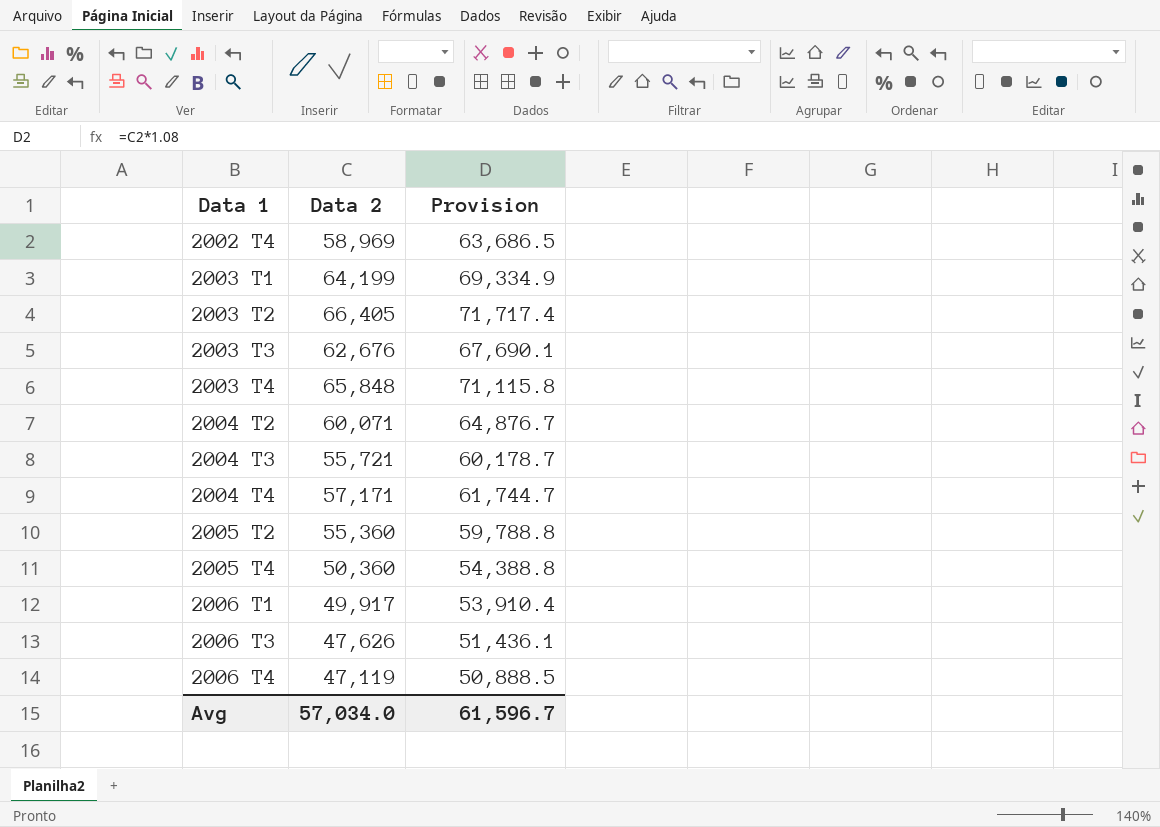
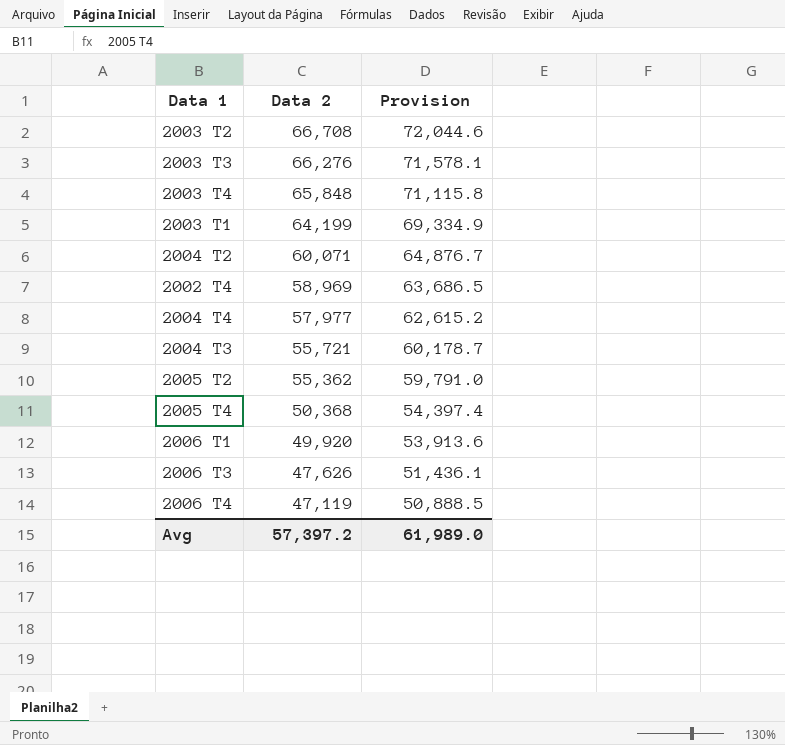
row order: Data 1 ascending -> Data 2 descending
2003 T2 | Data 2: 66,405 -> 66,708
2003 T2 | Provision: 71,717.4 -> 72,044.6
2003 T3 | Data 2: 62,676 -> 66,276
2003 T3 | Provision: 67,690.1 -> 71,578.1
2004 T4 | Data 2: 57,171 -> 57,977
2004 T4 | Provision: 61,744.7 -> 62,615.2
2005 T2 | Data 2: 55,360 -> 55,362
2005 T2 | Provision: 59,788.8 -> 59,791.0
2005 T4 | Data 2: 50,360 -> 50,368
2005 T4 | Provision: 54,388.8 -> 54,397.4
2006 T1 | Data 2: 49,917 -> 49,920
2006 T1 | Provision: 53,910.4 -> 53,913.6
Avg | Data 2: 57,034.0 -> 57,397.2
Avg | Provision: 61,596.7 -> 61,989.0

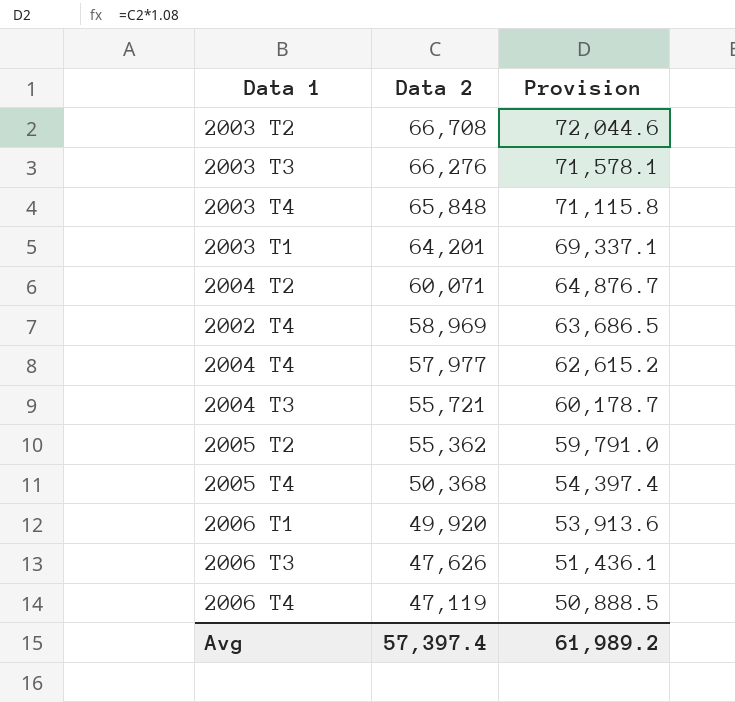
2003 T1 | Data 2: 64,199 -> 64,201
2003 T1 | Provision: 69,334.9 -> 69,337.1
Avg | Data 2: 57,397.2 -> 57,397.4
Avg | Provision: 61,989.0 -> 61,989.2

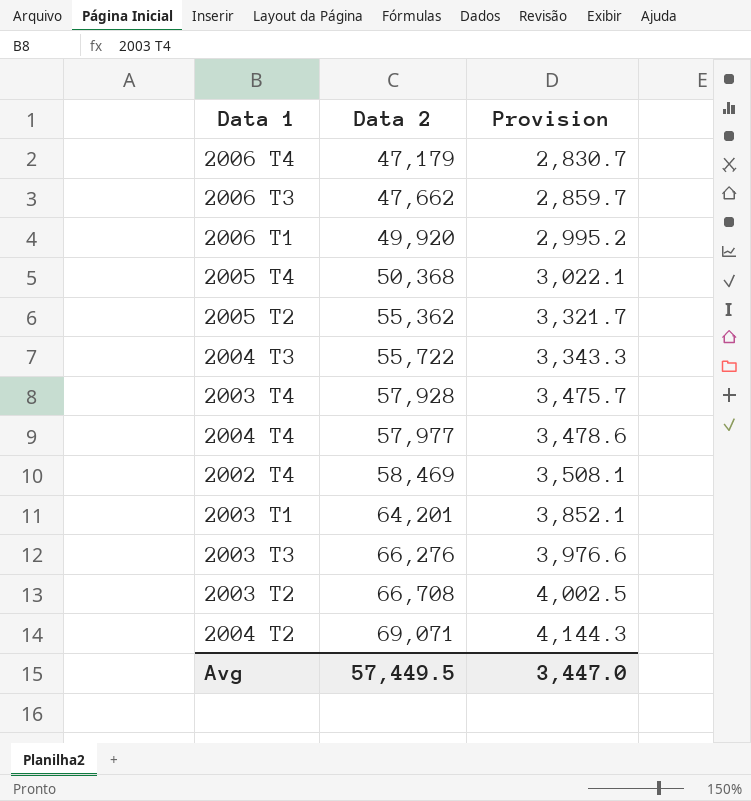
row order: Data 2 descending -> Data 2 ascending
column Provision | formula: [Data 2] * 1.08 -> [Data 2] * 0.06
2006 T4 | Data 2: 47,119 -> 47,179
2006 T3 | Data 2: 47,626 -> 47,662
2004 T3 | Data 2: 55,721 -> 55,722
2003 T4 | Data 2: 65,848 -> 57,928
2002 T4 | Data 2: 58,969 -> 58,469
2004 T2 | Data 2: 60,071 -> 69,071
Avg | Data 2: 57,397.4 -> 57,449.5
Avg | Provision: 61,989.2 -> 3,447.0

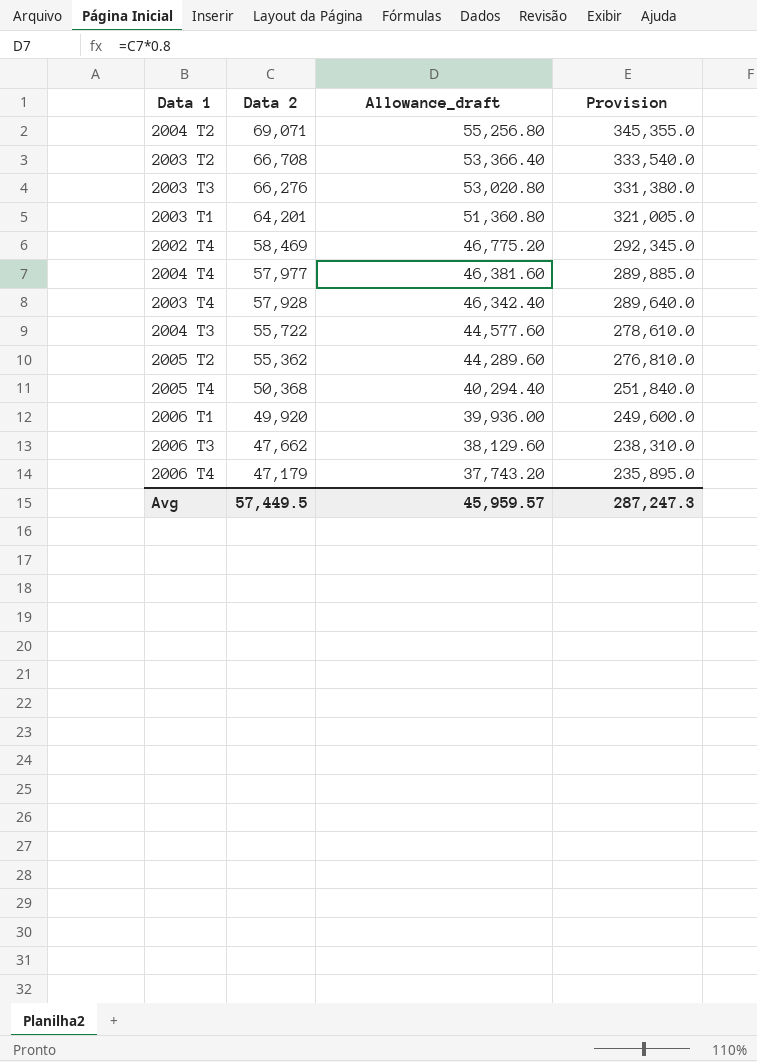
row order: Data 2 ascending -> Data 2 descending
column Allowance_draft | formula: none -> [Data 2] * 0.8
column Provision | formula: [Data 2] * 0.06 -> [Data 2] * 5
Avg | Provision: 3,447.0 -> 287,247.3

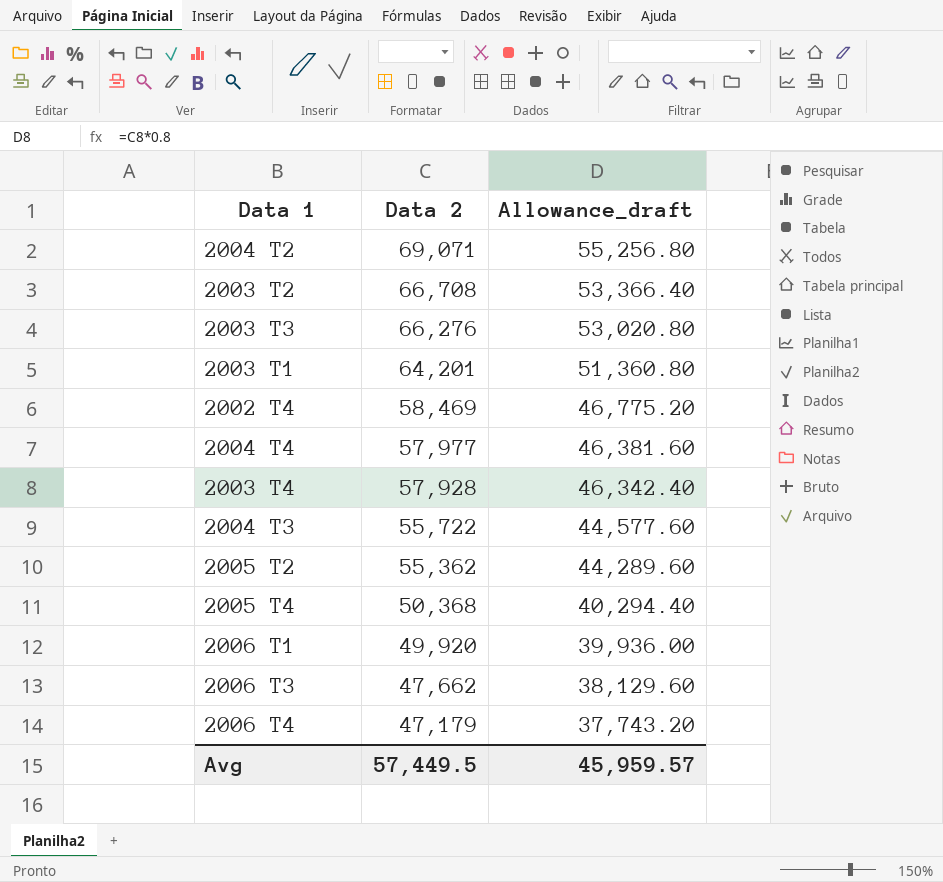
column Provision | formula: [Data 2] * 5 -> none

